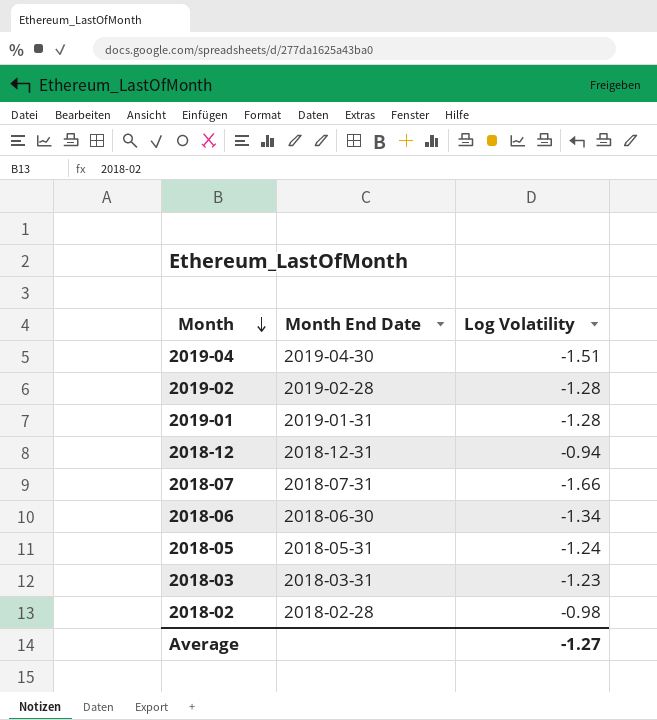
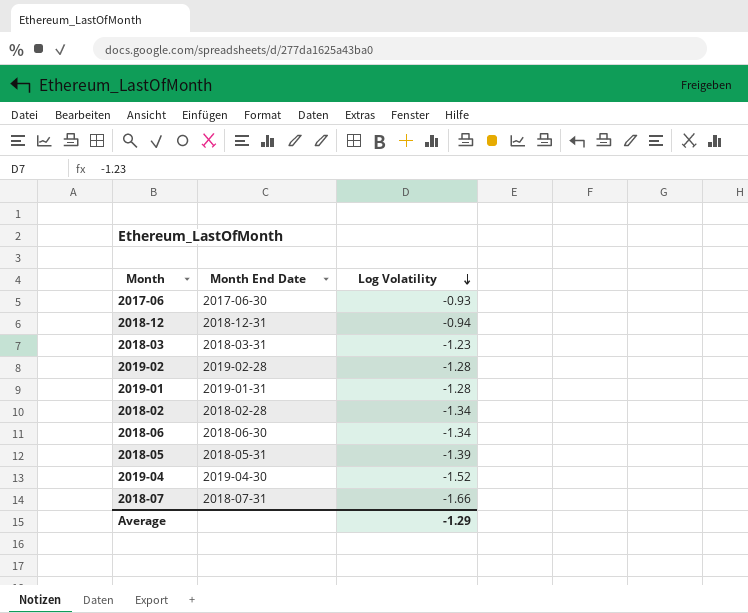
row order: Month descending -> Log Volatility descending
row 2017-06: none -> 2017-06-30 | -0.93
2018-02 | Log Volatility: -0.98 -> -1.34
2018-05 | Log Volatility: -1.24 -> -1.39
2019-04 | Log Volatility: -1.51 -> -1.52
Average | Log Volatility: -1.27 -> -1.29

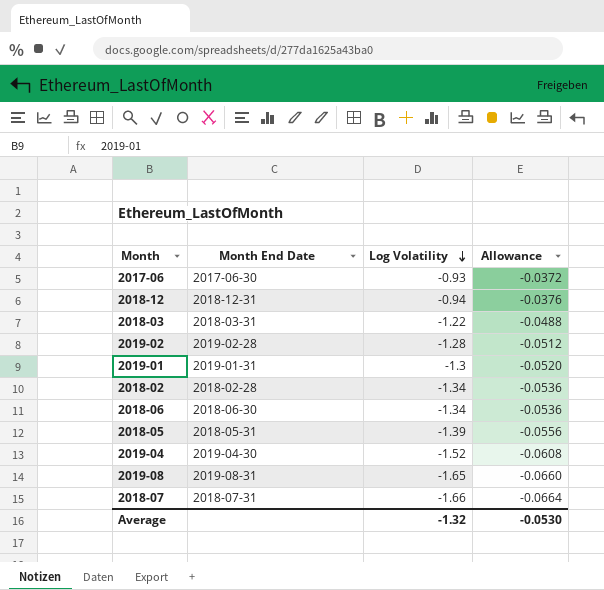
column Allowance | formula: none -> [Log Volatility] * 0.04
2018-03 | Log Volatility: -1.23 -> -1.22
2019-01 | Log Volatility: -1.28 -> -1.3
row 2019-08: none -> 2019-08-31 | -1.65 | -0.0660
Average | Log Volatility: -1.29 -> -1.32

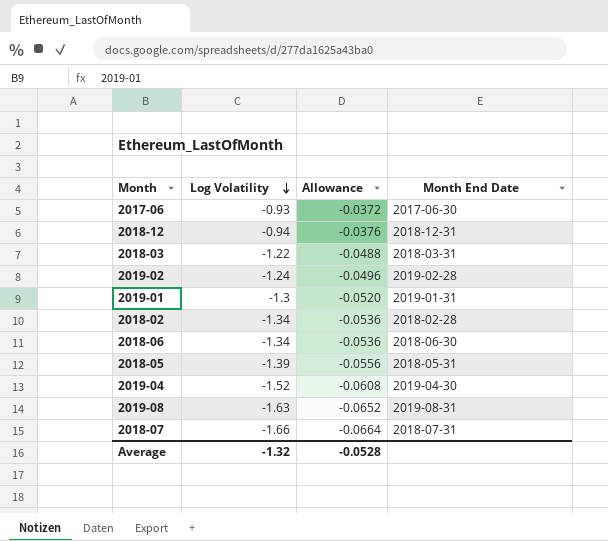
column Month End Date | position: 2 -> 4
2019-02 | Log Volatility: -1.28 -> -1.24
2019-02 | Allowance: -0.0512 -> -0.0496
2019-08 | Log Volatility: -1.65 -> -1.63
2019-08 | Allowance: -0.0660 -> -0.0652
Average | Allowance: -0.0530 -> -0.0528

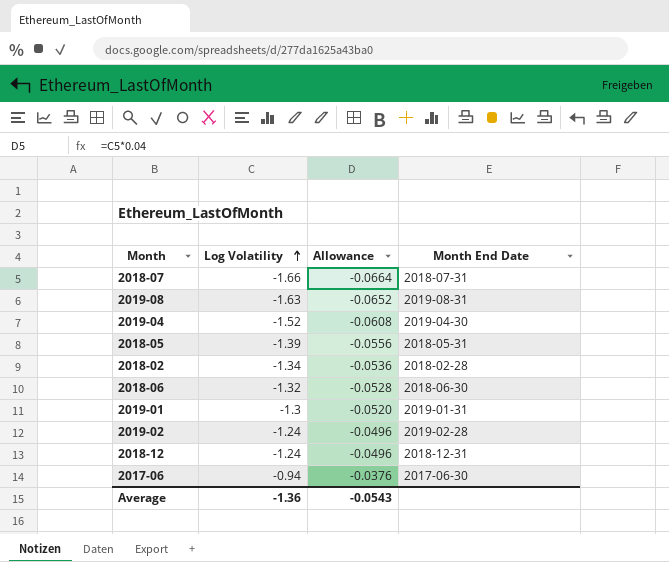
row order: Log Volatility descending -> Log Volatility ascending
row 2018-03: -1.22 | -0.0488 | 2018-03-31 -> none
2018-06 | Log Volatility: -1.34 -> -1.32
2018-06 | Allowance: -0.0536 -> -0.0528
2018-12 | Log Volatility: -0.94 -> -1.24
2018-12 | Allowance: -0.0376 -> -0.0496
2017-06 | Log Volatility: -0.93 -> -0.94
2017-06 | Allowance: -0.0372 -> -0.0376
Average | Log Volatility: -1.32 -> -1.36
Average | Allowance: -0.0528 -> -0.0543

